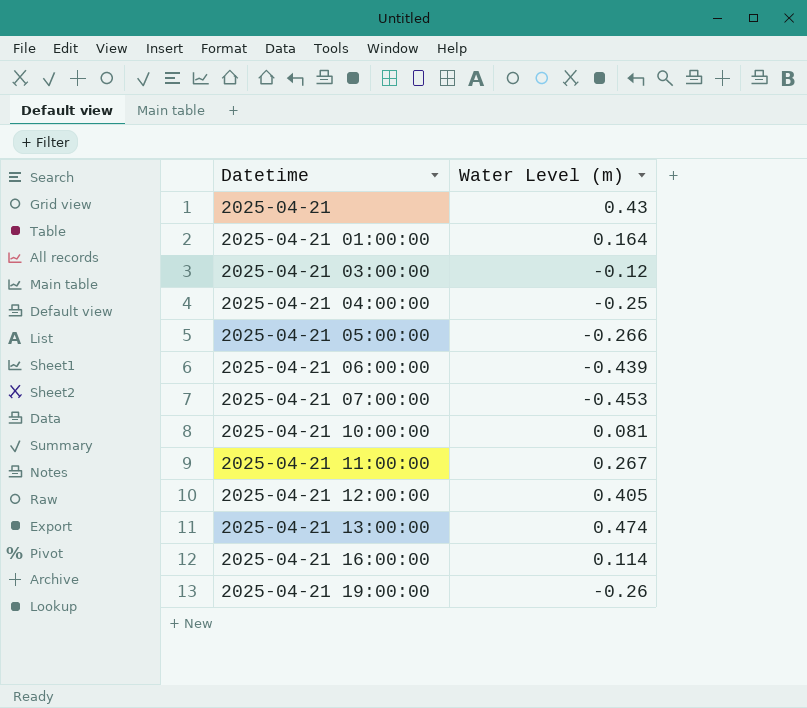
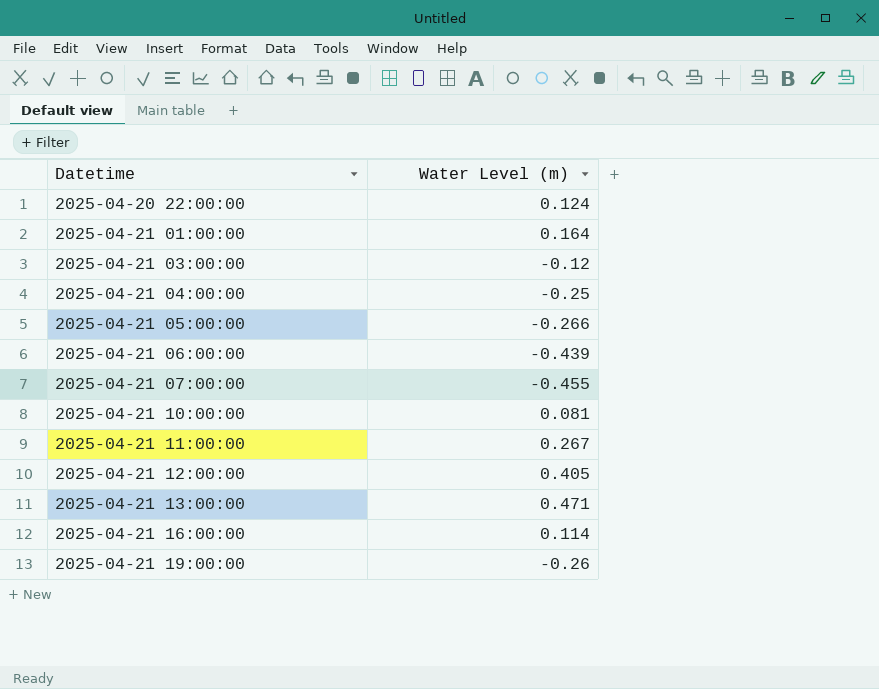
row 2025-04-21: 0.43 -> none
row 2025-04-20 22:00:00: none -> 0.124
2025-04-21 07:00:00 | Water Level (m): -0.453 -> -0.455
2025-04-21 13:00:00 | Water Level (m): 0.474 -> 0.471

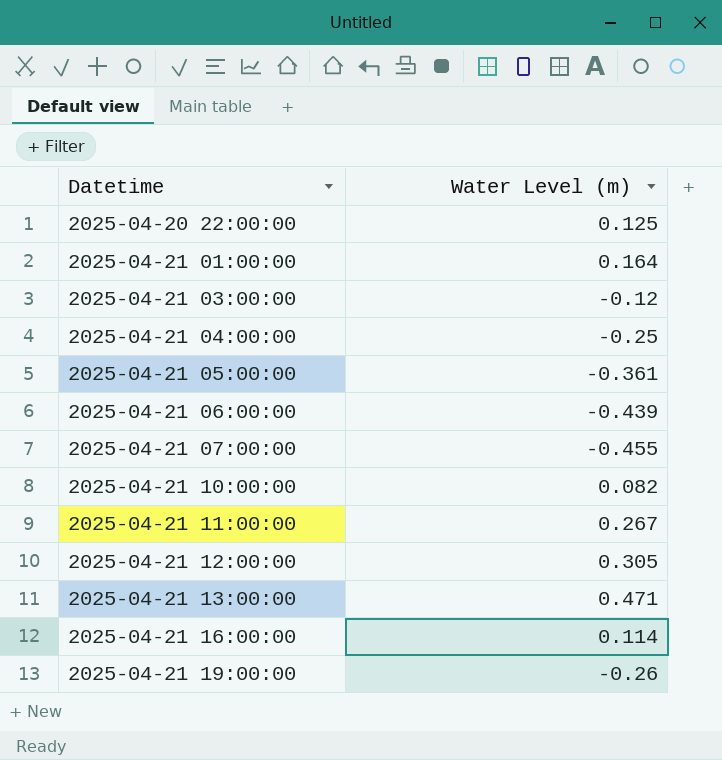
2025-04-20 22:00:00 | Water Level (m): 0.124 -> 0.125
2025-04-21 05:00:00 | Water Level (m): -0.266 -> -0.361
2025-04-21 10:00:00 | Water Level (m): 0.081 -> 0.082
2025-04-21 12:00:00 | Water Level (m): 0.405 -> 0.305

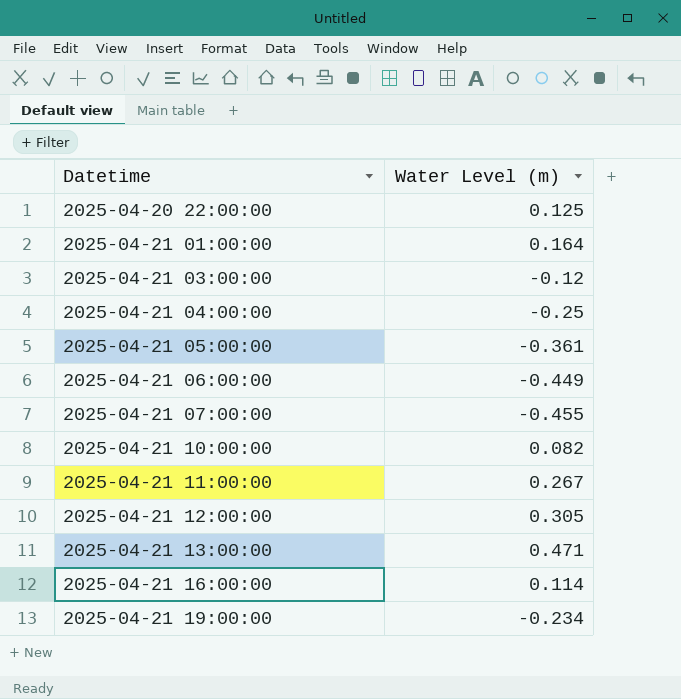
2025-04-21 06:00:00 | Water Level (m): -0.439 -> -0.449
2025-04-21 19:00:00 | Water Level (m): -0.26 -> -0.234

